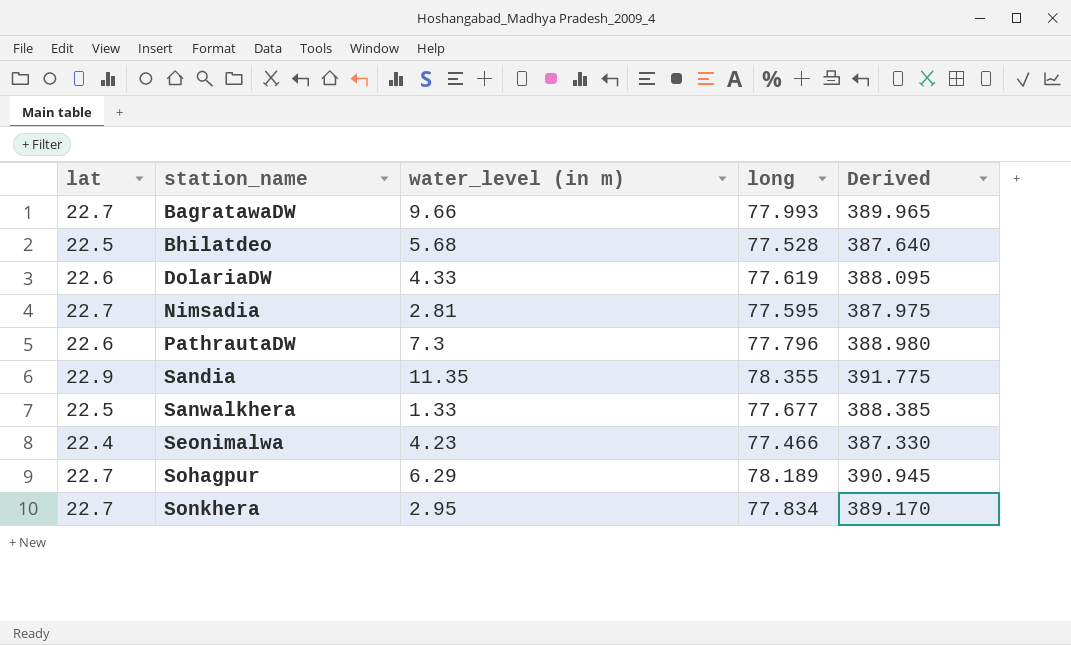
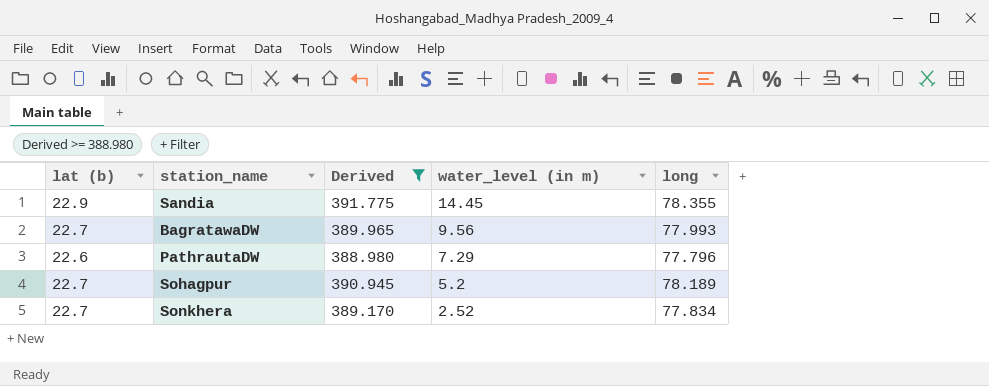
filter: none -> Derived >= 388.980
row order: station_name ascending -> water_level (in m) descending
column name: lat -> lat (b)
column Derived | position: 5 -> 3
Sandia | water_level (in m): 11.35 -> 14.45
BagratawaDW | water_level (in m): 9.66 -> 9.56
PathrautaDW | water_level (in m): 7.3 -> 7.29
Sohagpur | water_level (in m): 6.29 -> 5.2
Sonkhera | water_level (in m): 2.95 -> 2.52

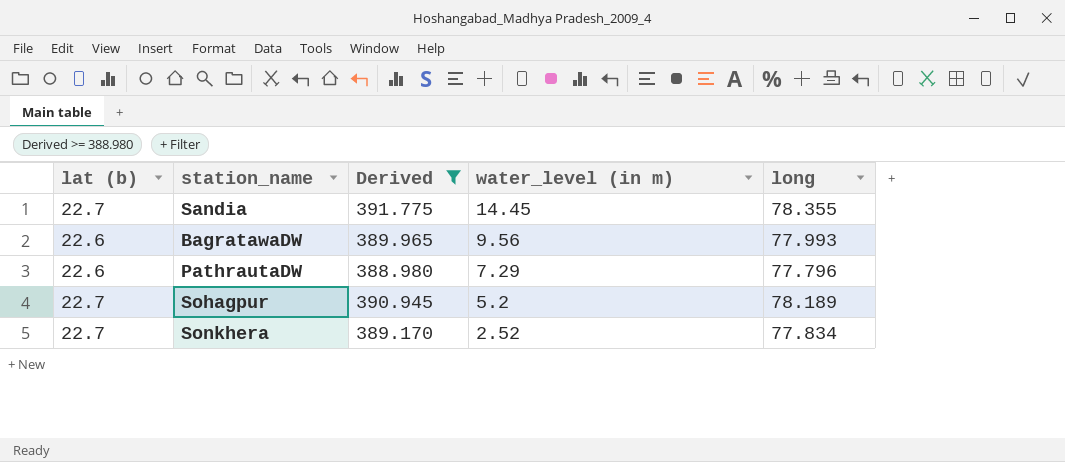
Sandia | lat (b): 22.9 -> 22.7
BagratawaDW | lat (b): 22.7 -> 22.6

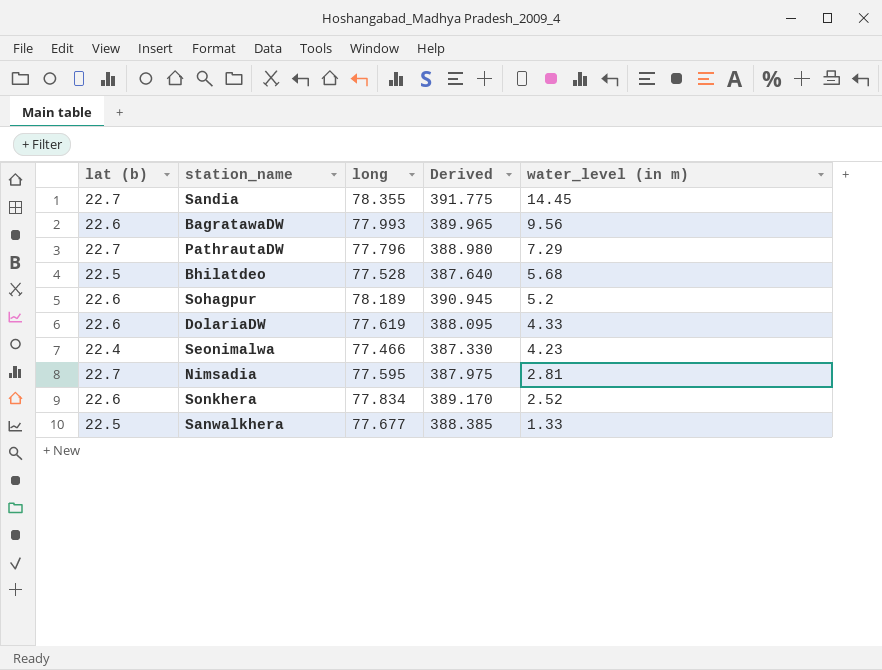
filter: Derived >= 388.980 -> none
column long | position: 5 -> 3
PathrautaDW | lat (b): 22.6 -> 22.7
Sohagpur | lat (b): 22.7 -> 22.6
Sonkhera | lat (b): 22.7 -> 22.6

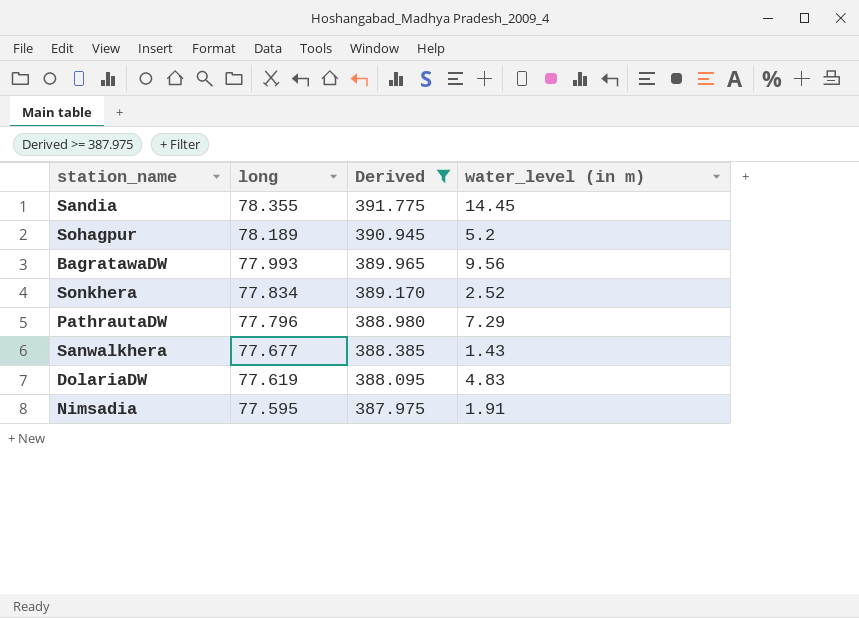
filter: none -> Derived >= 387.975
row order: water_level (in m) descending -> long descending
column lat (b) | position: 1 -> none
Sanwalkhera | water_level (in m): 1.33 -> 1.43
DolariaDW | water_level (in m): 4.33 -> 4.83
Nimsadia | water_level (in m): 2.81 -> 1.91

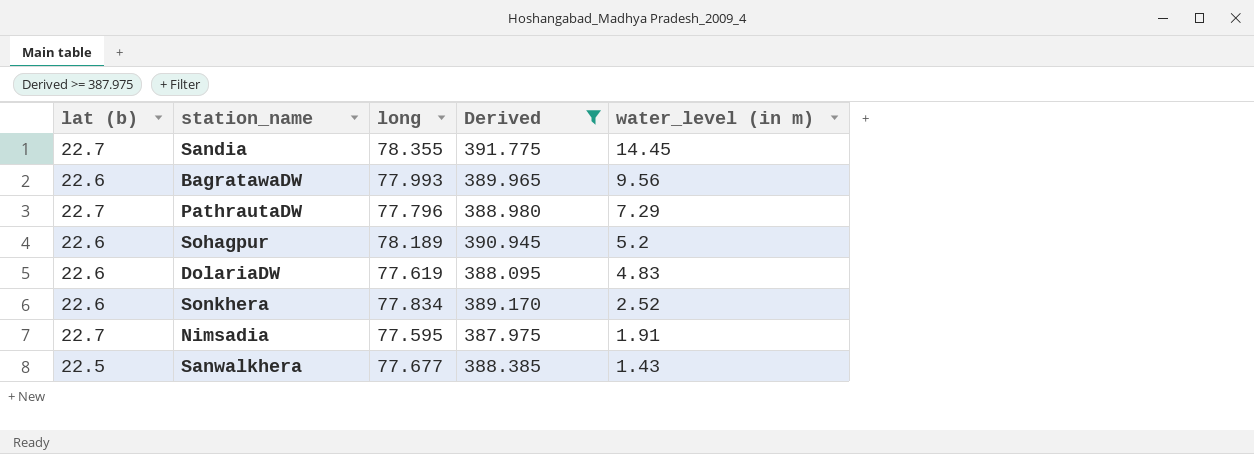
row order: long descending -> water_level (in m) descending
column lat (b) | position: none -> 1

